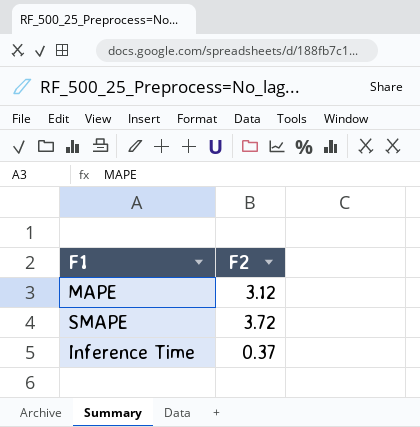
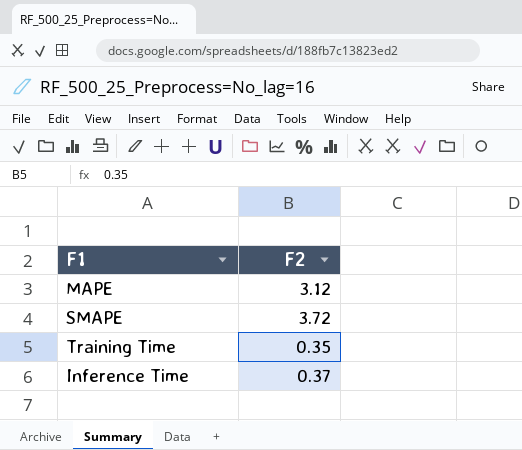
row Training Time: none -> 0.35

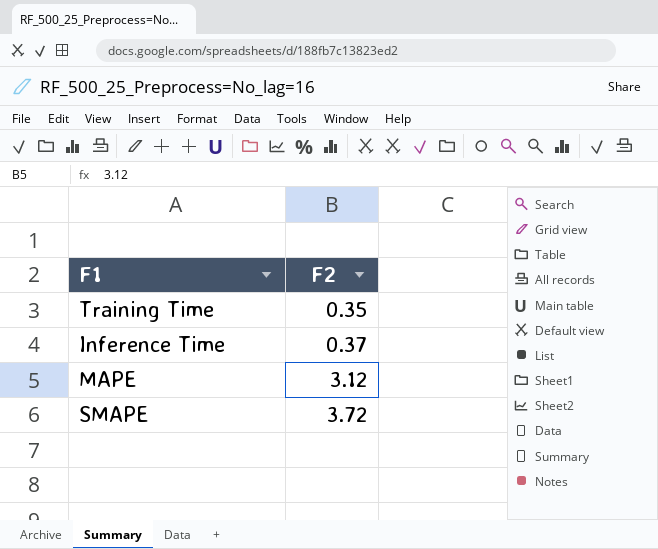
row order: none -> F2 ascending

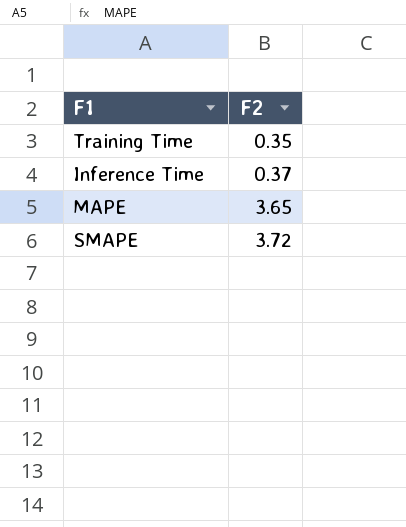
MAPE | F2: 3.12 -> 3.65

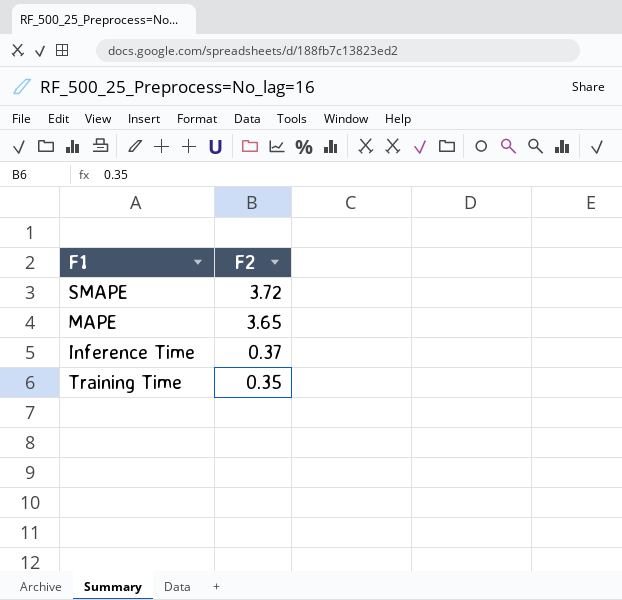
row order: F2 ascending -> F2 descending

